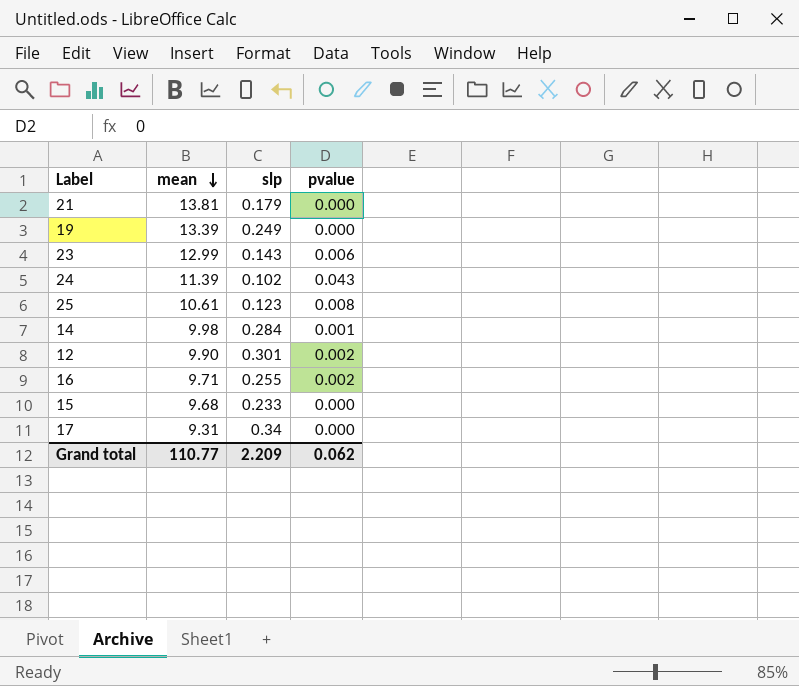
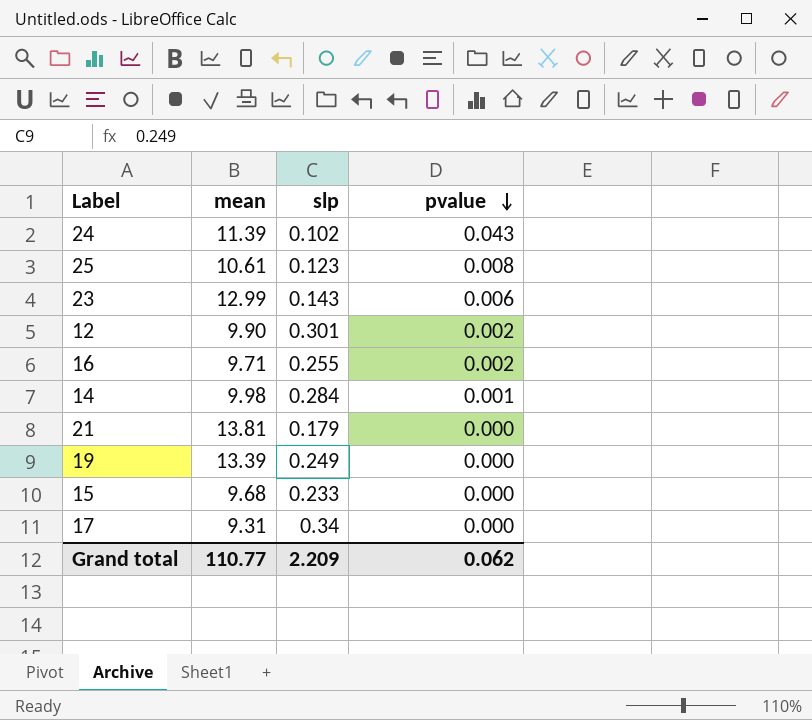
row order: mean descending -> pvalue descending

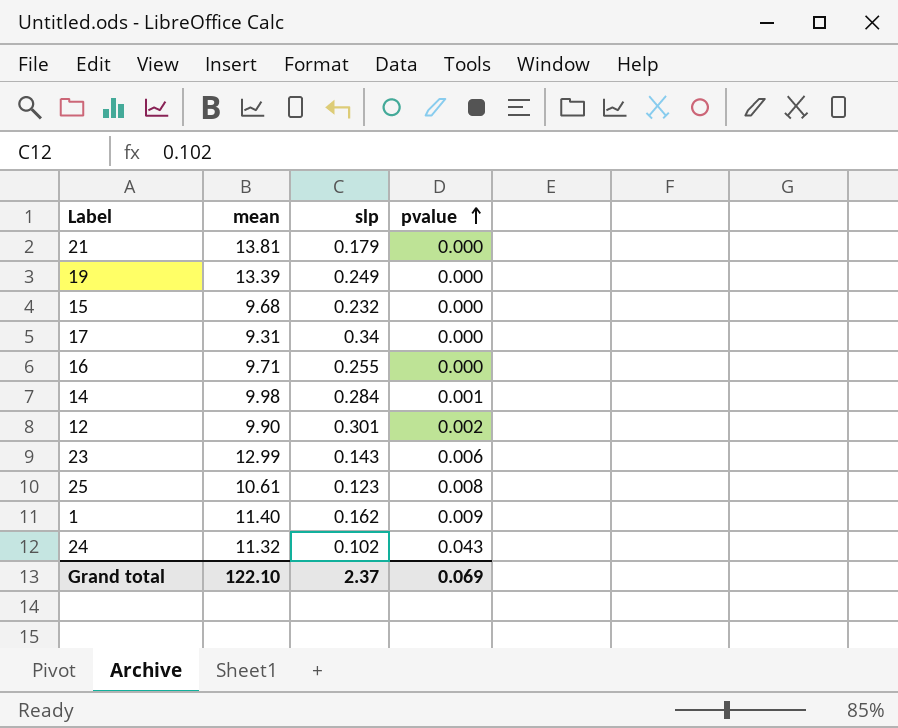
row order: pvalue descending -> pvalue ascending
15 | slp: 0.233 -> 0.232
16 | pvalue: 0.002 -> 0.000
row 1: none -> 11.40 | 0.162 | 0.009
24 | mean: 11.39 -> 11.32
Grand total | mean: 110.77 -> 122.10
Grand total | slp: 2.209 -> 2.37
Grand total | pvalue: 0.062 -> 0.069

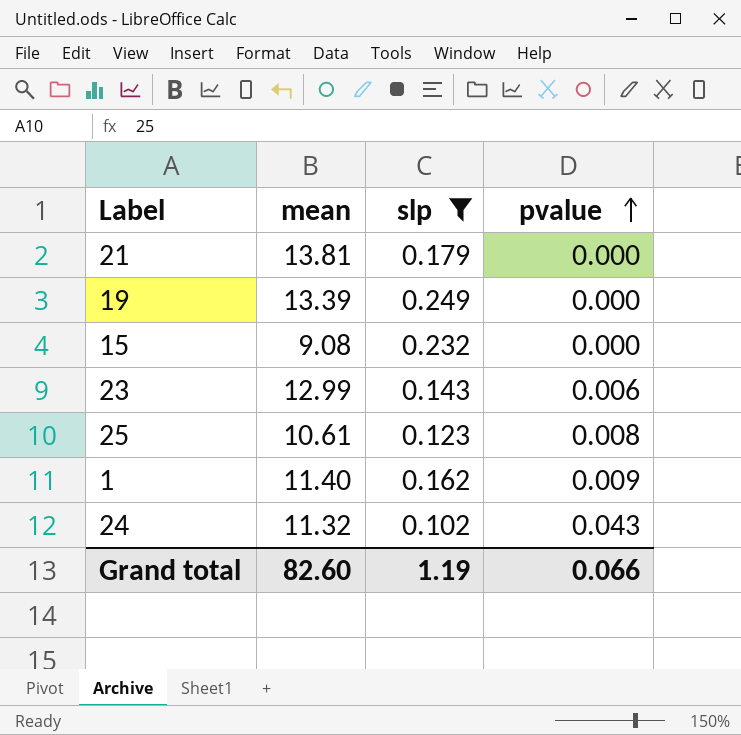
filter: none -> slp <= 0.249
15 | mean: 9.68 -> 9.08
Grand total | mean: 122.10 -> 82.60
Grand total | slp: 2.37 -> 1.19
Grand total | pvalue: 0.069 -> 0.066

